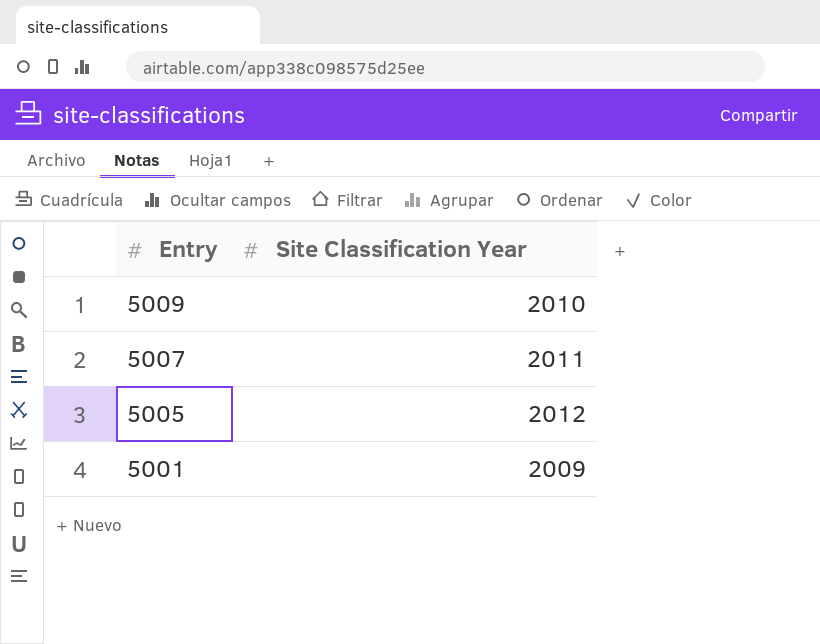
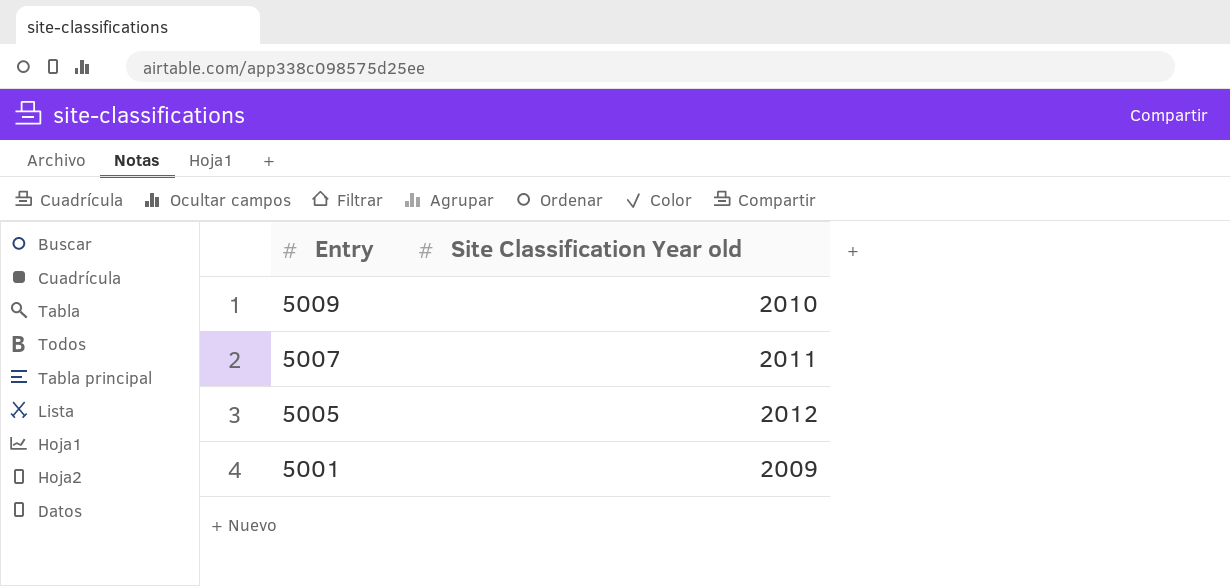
column name: Site Classification Year -> Site Classification Year old

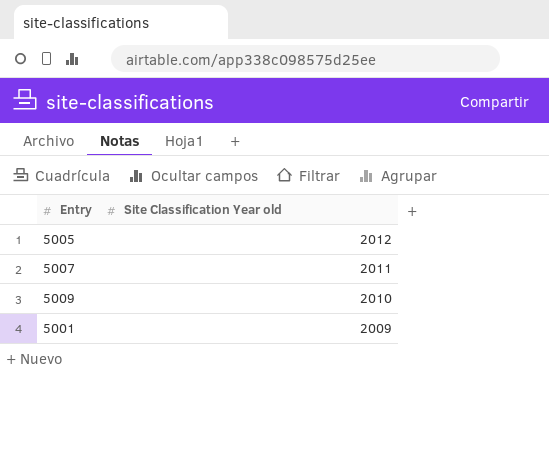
row order: Entry descending -> Site Classification Year old descending

